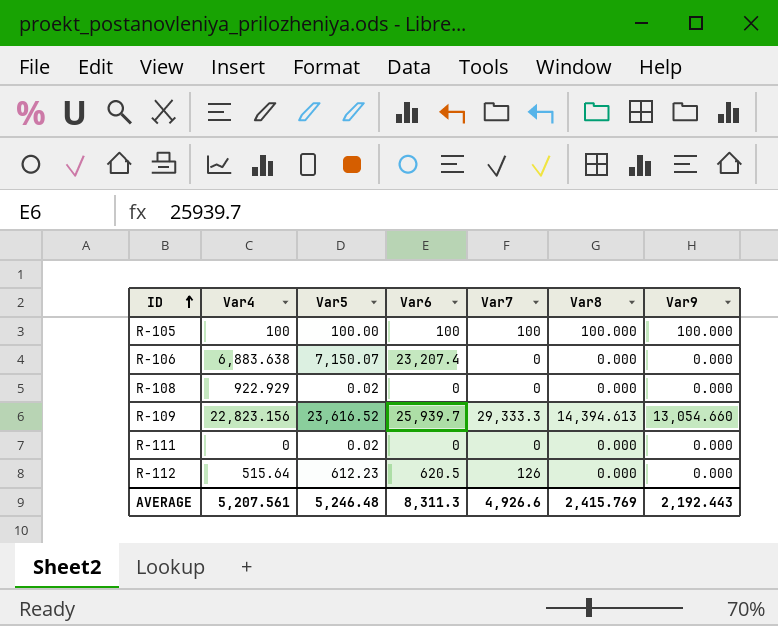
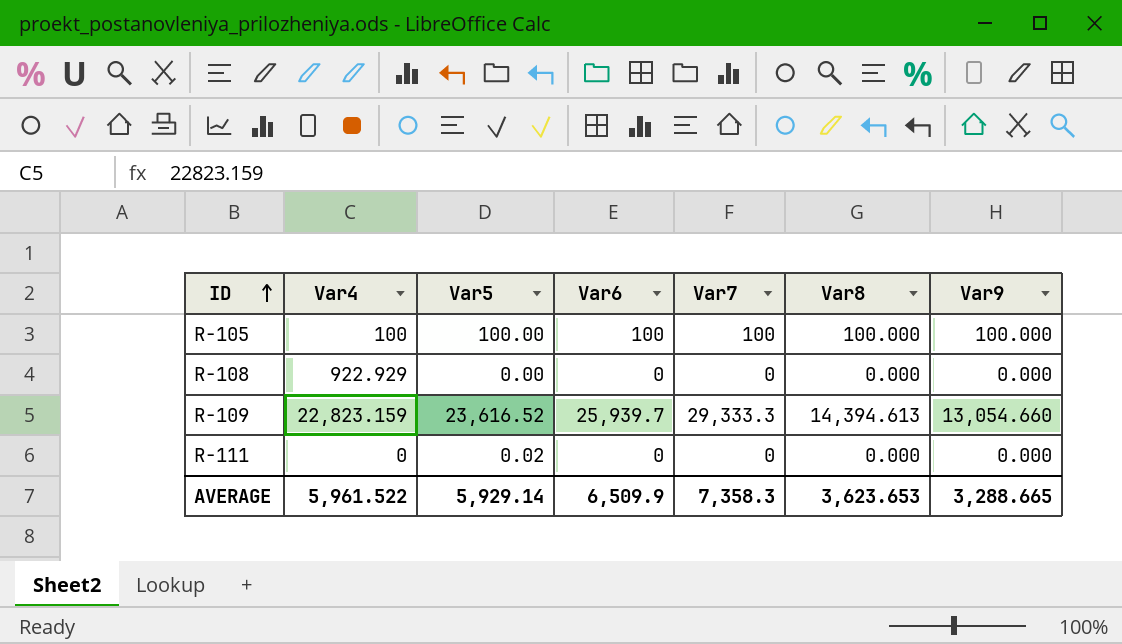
row R-106: 6,883.638 | 7,150.07 | 23,207.4 | 0 | 0.000 | 0.000 -> none
row R-112: 515.64 | 612.23 | 620.5 | 126 | 0.000 | 0.000 -> none
R-108 | Var5: 0.02 -> 0.00
R-109 | Var4: 22,823.156 -> 22,823.159
AVERAGE | Var4: 5,207.561 -> 5,961.522
AVERAGE | Var5: 5,246.48 -> 5,929.14
AVERAGE | Var6: 8,311.3 -> 6,509.9
AVERAGE | Var7: 4,926.6 -> 7,358.3
AVERAGE | Var8: 2,415.769 -> 3,623.653
AVERAGE | Var9: 2,192.443 -> 3,288.665

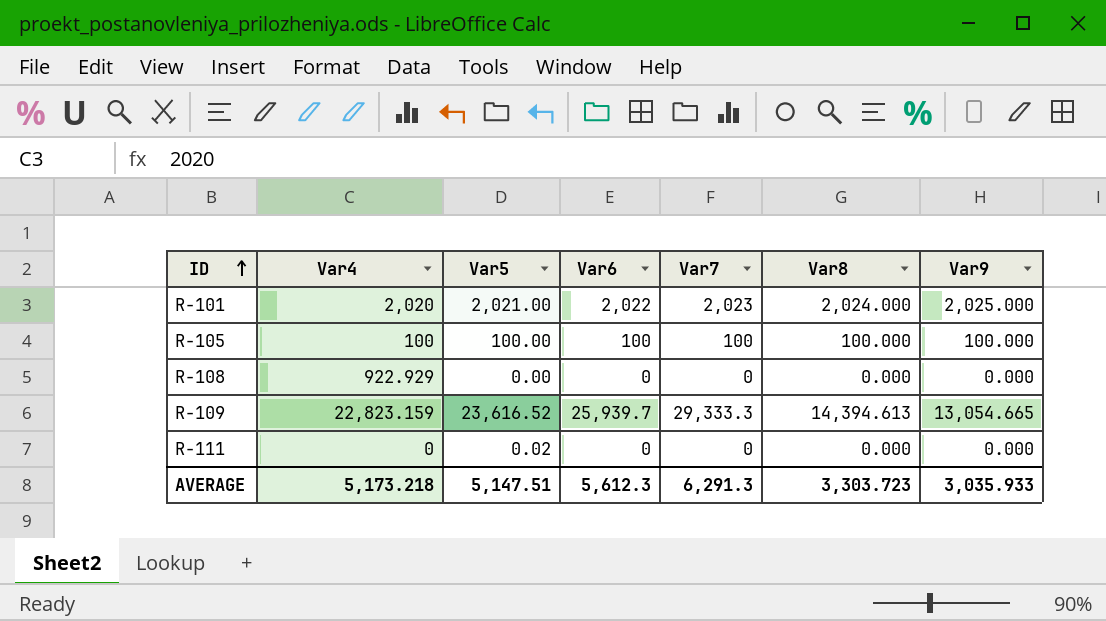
row R-101: none -> 2,020 | 2,021.00 | 2,022 | 2,023 | 2,024.000 | 2,025.000
R-109 | Var9: 13,054.660 -> 13,054.665
AVERAGE | Var4: 5,961.522 -> 5,173.218
AVERAGE | Var5: 5,929.14 -> 5,147.51
AVERAGE | Var6: 6,509.9 -> 5,612.3
AVERAGE | Var7: 7,358.3 -> 6,291.3
AVERAGE | Var8: 3,623.653 -> 3,303.723
AVERAGE | Var9: 3,288.665 -> 3,035.933

